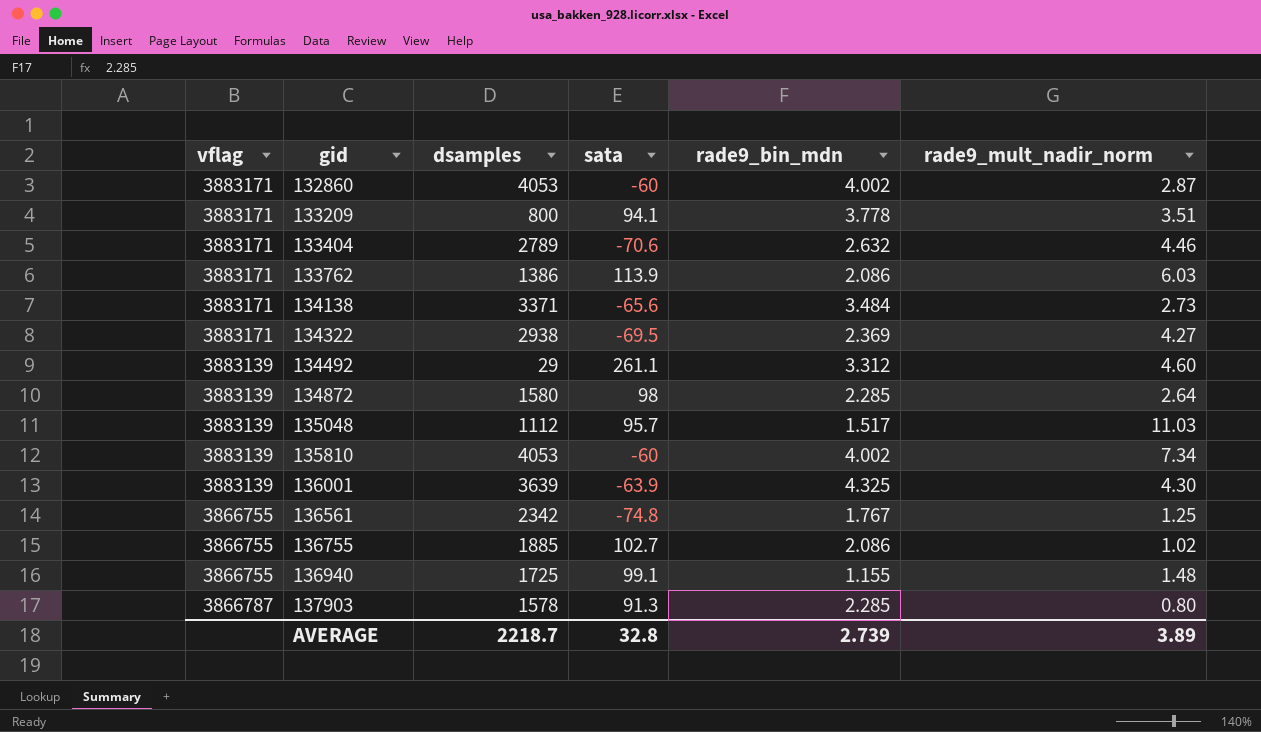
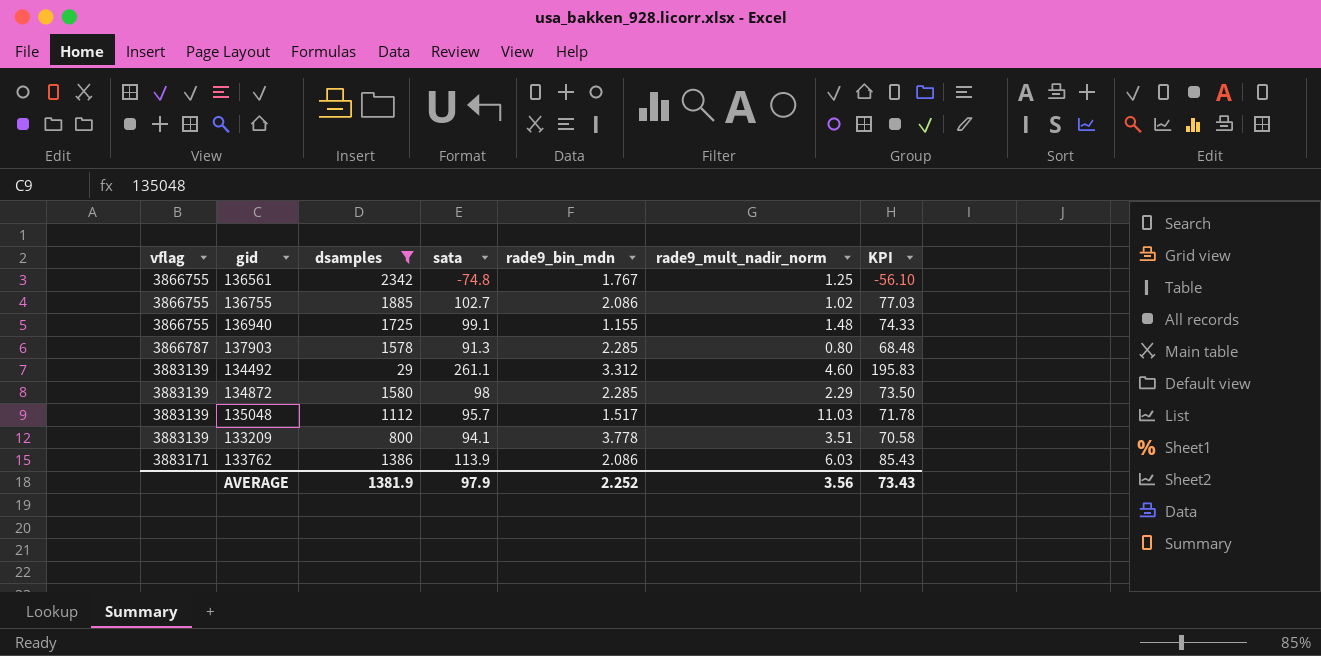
filter: none -> dsamples <= 2342
row order: gid ascending -> vflag ascending
column KPI | formula: none -> [sata] * 0.75
134872 | rade9_mult_nadir_norm: 2.64 -> 2.29
133209 | vflag: 3883171 -> 3883139
AVERAGE | dsamples: 2218.7 -> 1381.9
AVERAGE | sata: 32.8 -> 97.9
AVERAGE | rade9_bin_mdn: 2.739 -> 2.252
AVERAGE | rade9_mult_nadir_norm: 3.89 -> 3.56

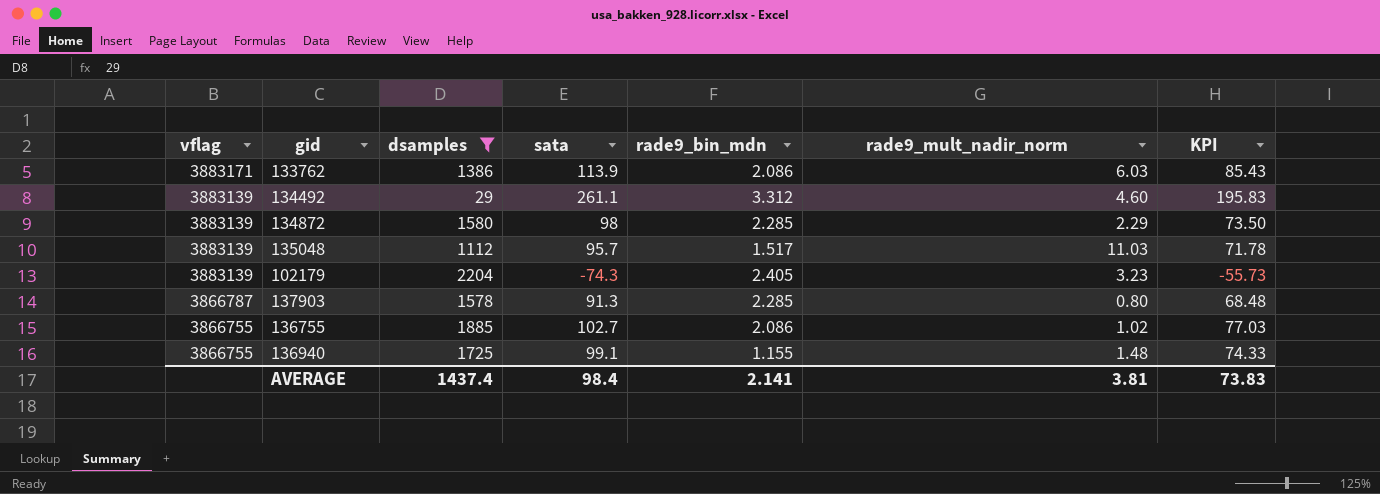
row order: vflag ascending -> vflag descending
row 136561: 3866755 | 2342 | -74.8 | 1.767 | 1.25 | -56.10 -> none
row 133209: 3883139 | 800 | 94.1 | 3.778 | 3.51 | 70.58 -> none
row 102179: none -> 3883139 | 2204 | -74.3 | 2.405 | 3.23 | -55.73
AVERAGE | dsamples: 1381.9 -> 1437.4
AVERAGE | sata: 97.9 -> 98.4
AVERAGE | rade9_bin_mdn: 2.252 -> 2.141
AVERAGE | rade9_mult_nadir_norm: 3.56 -> 3.81
AVERAGE | KPI: 73.43 -> 73.83

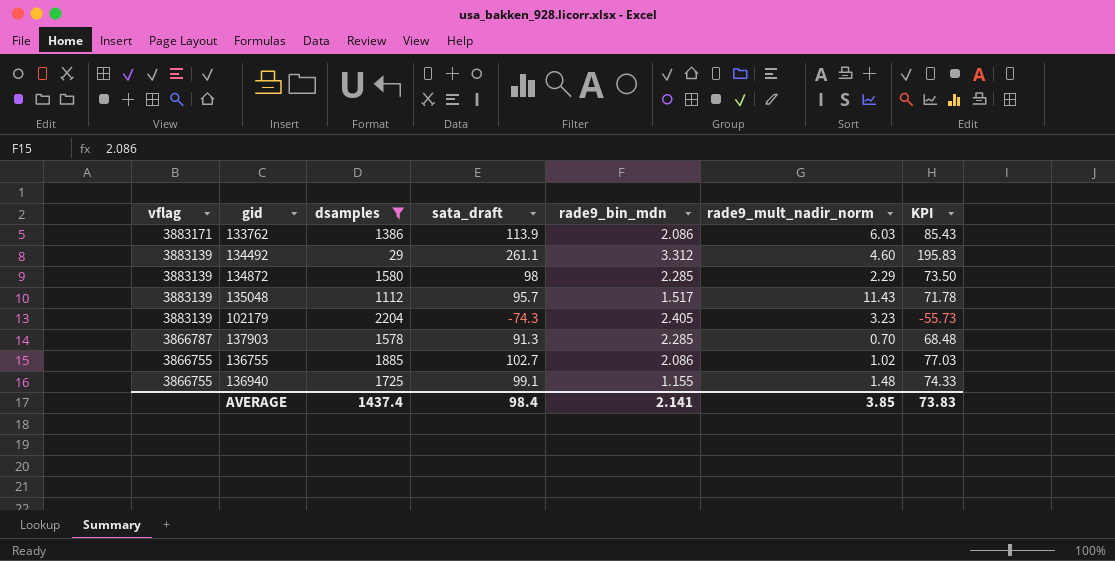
column name: sata -> sata_draft
135048 | rade9_mult_nadir_norm: 11.03 -> 11.43
137903 | rade9_mult_nadir_norm: 0.80 -> 0.70
AVERAGE | rade9_mult_nadir_norm: 3.81 -> 3.85

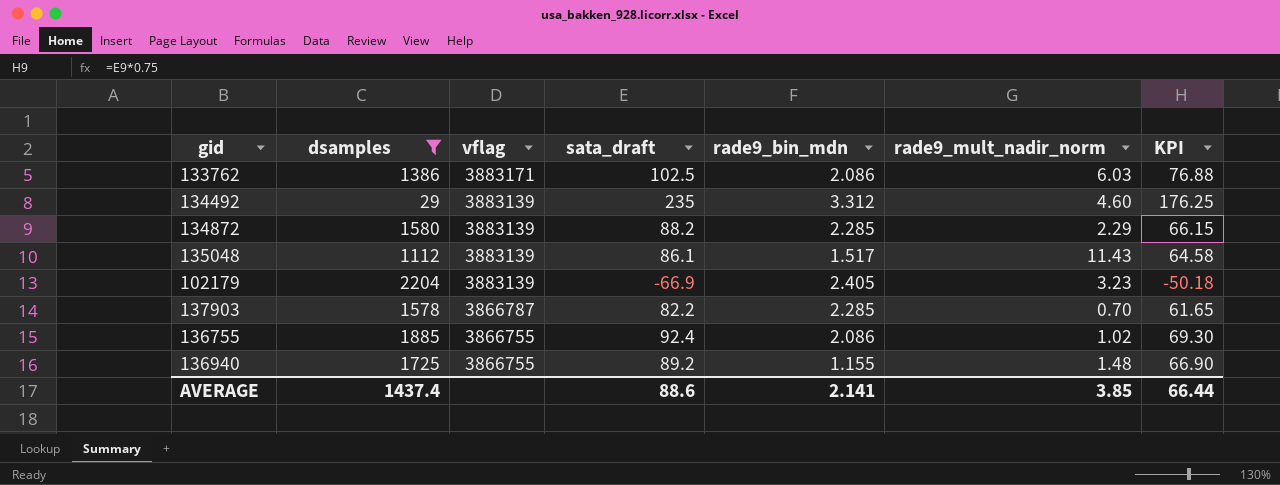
column vflag | position: 1 -> 3
133762 | sata_draft: 113.9 -> 102.5
133762 | KPI: 85.43 -> 76.88
134492 | sata_draft: 261.1 -> 235
134492 | KPI: 195.83 -> 176.25
134872 | sata_draft: 98 -> 88.2
134872 | KPI: 73.50 -> 66.15
135048 | sata_draft: 95.7 -> 86.1
135048 | KPI: 71.78 -> 64.58
102179 | sata_draft: -74.3 -> -66.9
102179 | KPI: -55.73 -> -50.18
137903 | sata_draft: 91.3 -> 82.2
137903 | KPI: 68.48 -> 61.65
136755 | sata_draft: 102.7 -> 92.4
136755 | KPI: 77.03 -> 69.30
136940 | sata_draft: 99.1 -> 89.2
136940 | KPI: 74.33 -> 66.90
AVERAGE | sata_draft: 98.4 -> 88.6
AVERAGE | KPI: 73.83 -> 66.44

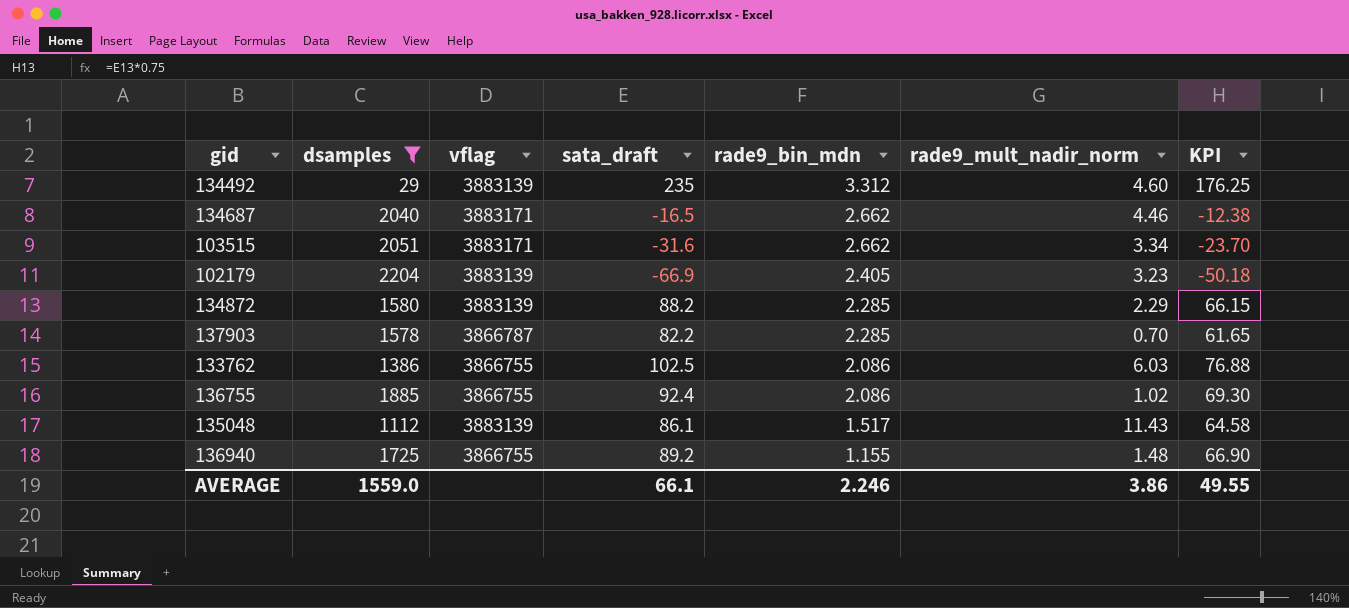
row order: vflag descending -> rade9_bin_mdn descending
row 134687: none -> 2040 | 3883171 | -16.5 | 2.662 | 4.46 | -12.38
row 103515: none -> 2051 | 3883171 | -31.6 | 2.662 | 3.34 | -23.70
133762 | vflag: 3883171 -> 3866755
AVERAGE | dsamples: 1437.4 -> 1559.0
AVERAGE | sata_draft: 88.6 -> 66.1
AVERAGE | rade9_bin_mdn: 2.141 -> 2.246
AVERAGE | rade9_mult_nadir_norm: 3.85 -> 3.86
AVERAGE | KPI: 66.44 -> 49.55

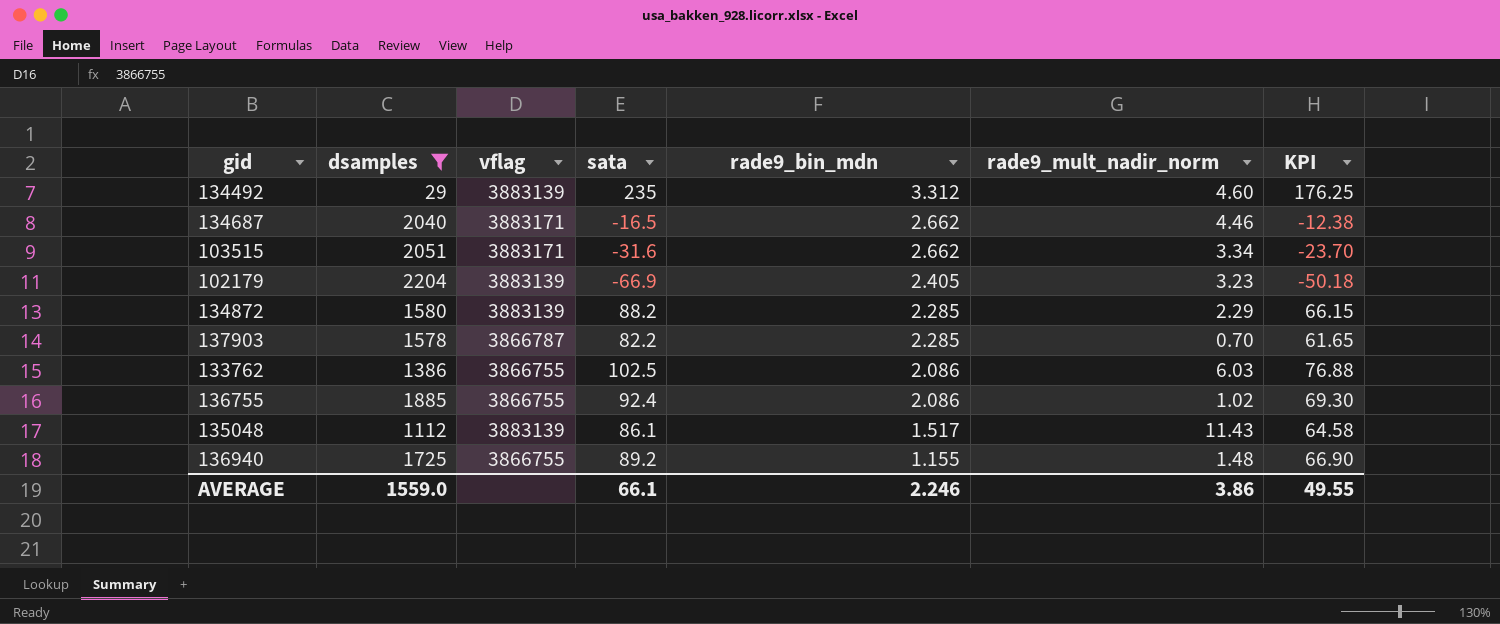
column name: sata_draft -> sata

